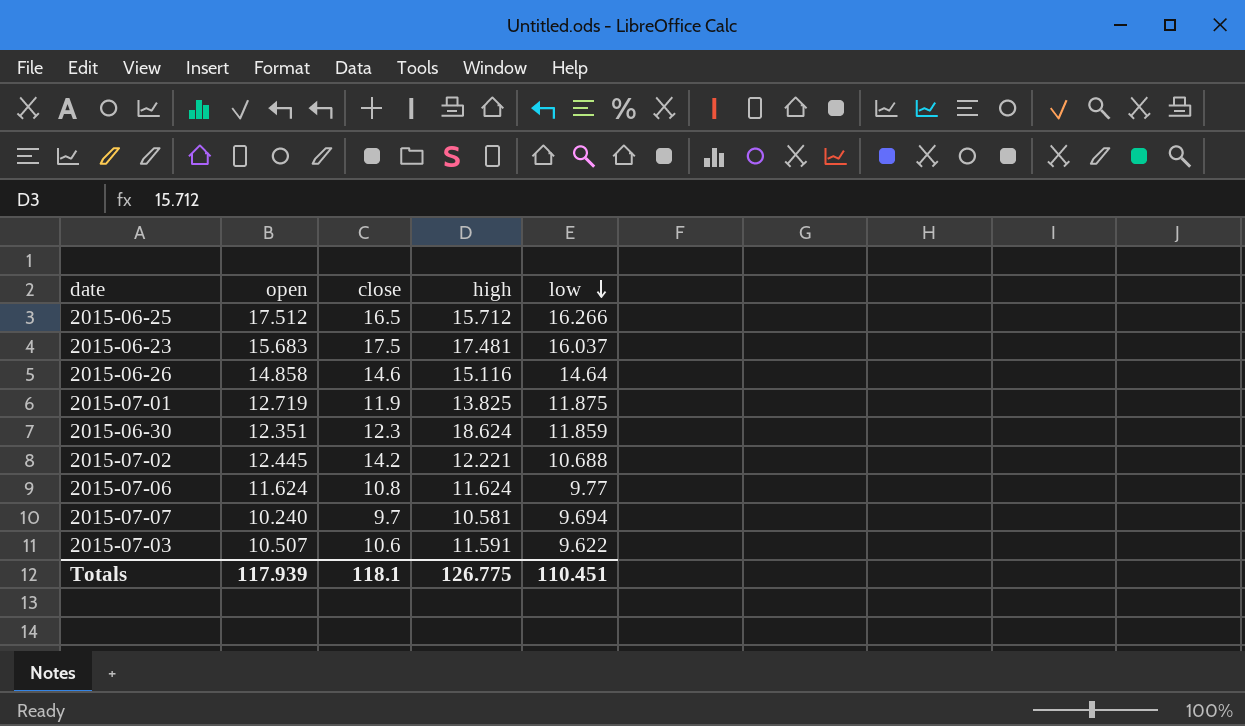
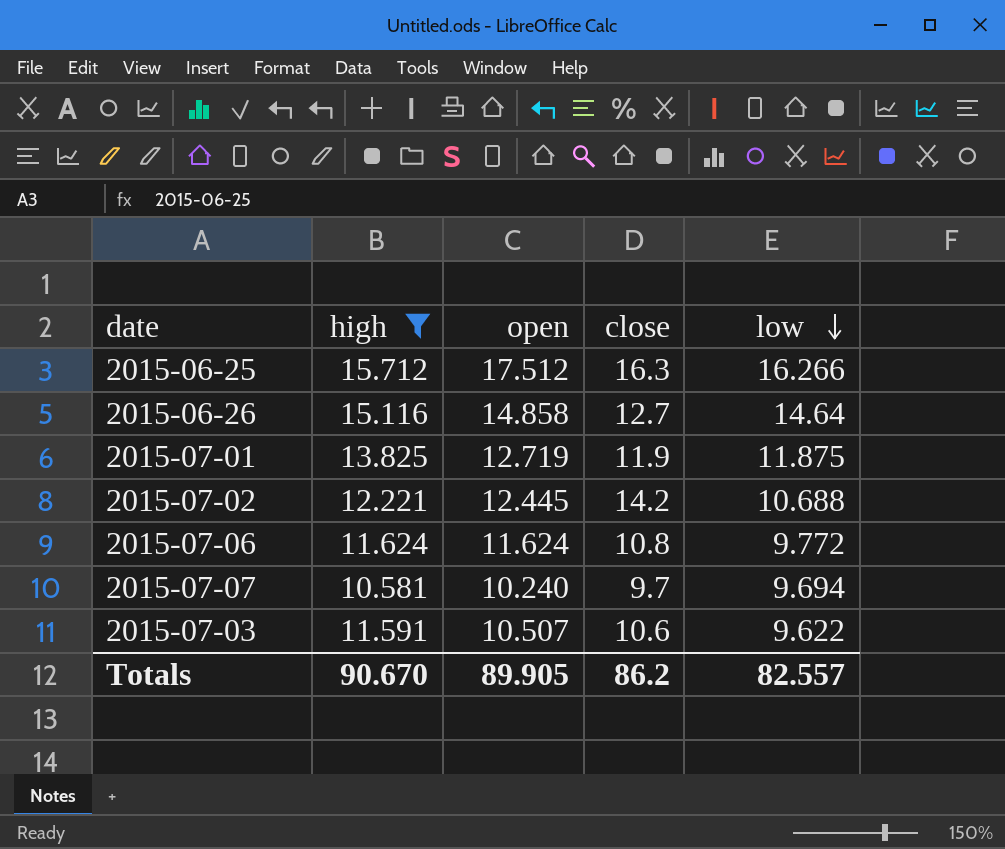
filter: none -> high <= 15.712
column high | position: 4 -> 2
2015-06-25 | close: 16.5 -> 16.3
2015-06-26 | close: 14.6 -> 12.7
2015-07-06 | low: 9.77 -> 9.772
Totals | high: 126.775 -> 90.670
Totals | open: 117.939 -> 89.905
Totals | close: 118.1 -> 86.2
Totals | low: 110.451 -> 82.557

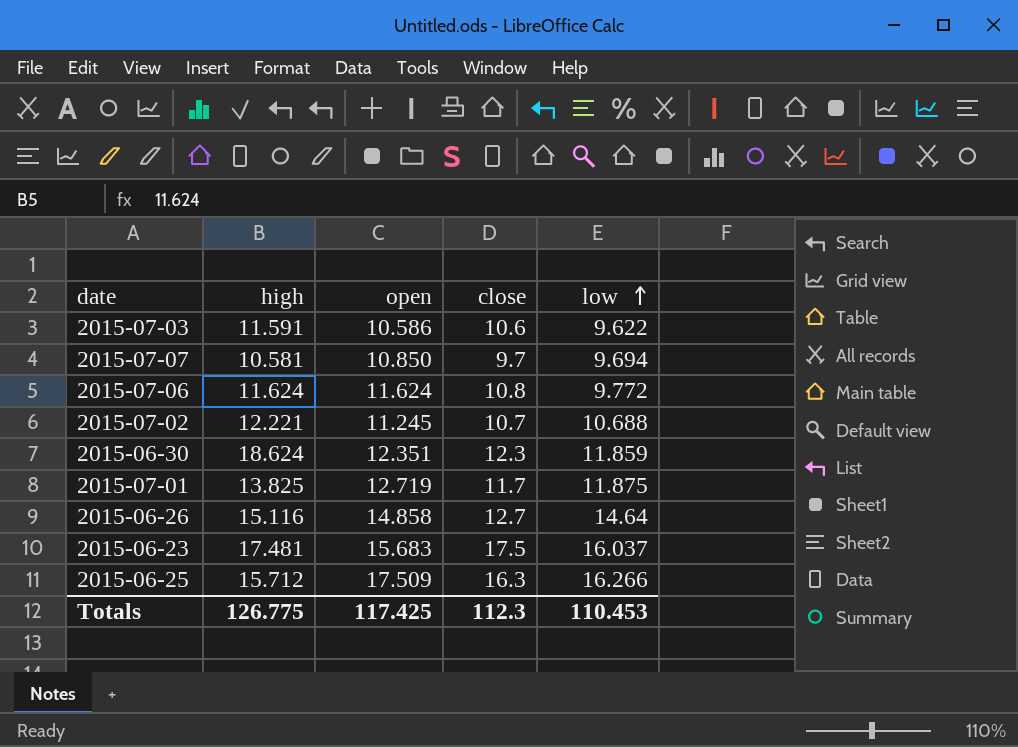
filter: high <= 15.712 -> none
row order: low descending -> low ascending
2015-07-03 | open: 10.507 -> 10.586
2015-07-07 | open: 10.240 -> 10.850
2015-07-02 | open: 12.445 -> 11.245
2015-07-02 | close: 14.2 -> 10.7
2015-07-01 | close: 11.9 -> 11.7
2015-06-25 | open: 17.512 -> 17.509
Totals | high: 90.670 -> 126.775
Totals | open: 89.905 -> 117.425
Totals | close: 86.2 -> 112.3
Totals | low: 82.557 -> 110.453

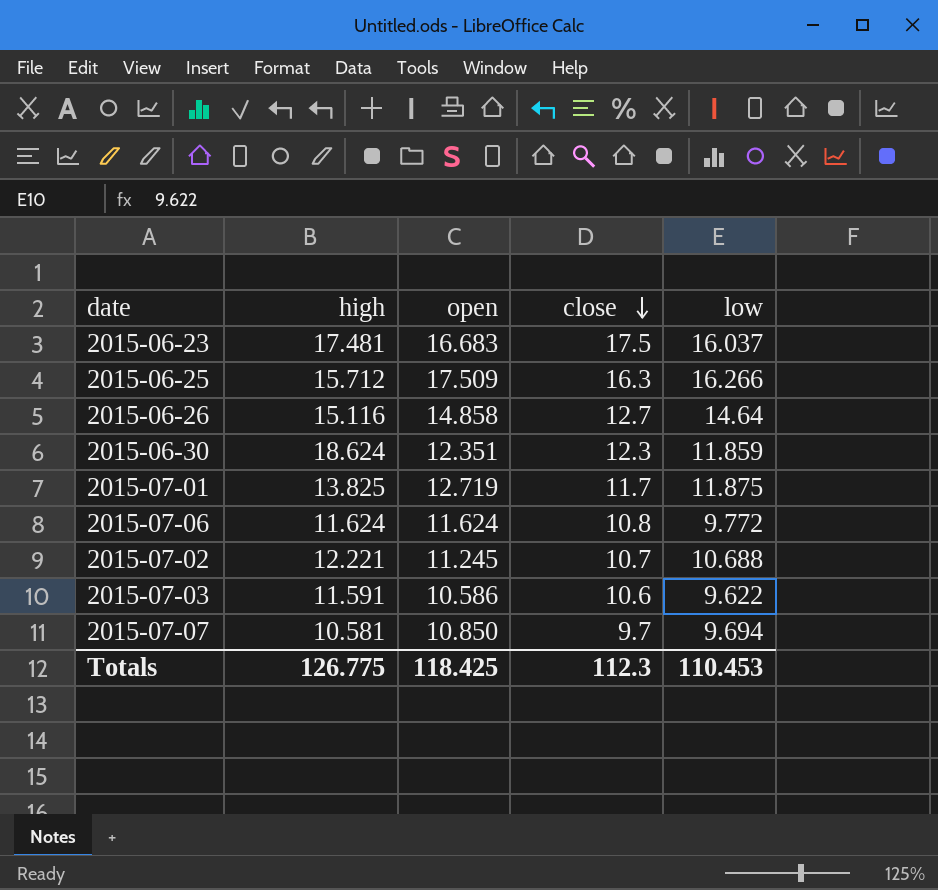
row order: low ascending -> close descending
2015-06-23 | open: 15.683 -> 16.683
Totals | open: 117.425 -> 118.425

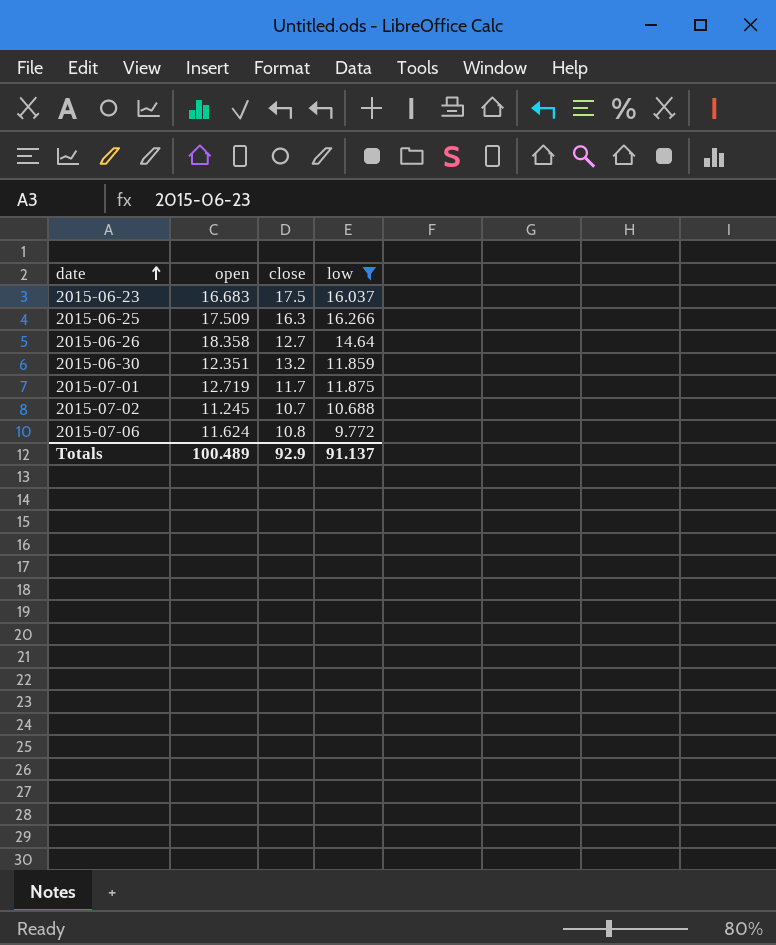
filter: none -> low >= 9.772
row order: close descending -> date ascending
column high | position: 2 -> none
2015-06-26 | open: 14.858 -> 18.358
2015-06-30 | close: 12.3 -> 13.2
Totals | open: 118.425 -> 100.489
Totals | close: 112.3 -> 92.9
Totals | low: 110.453 -> 91.137

